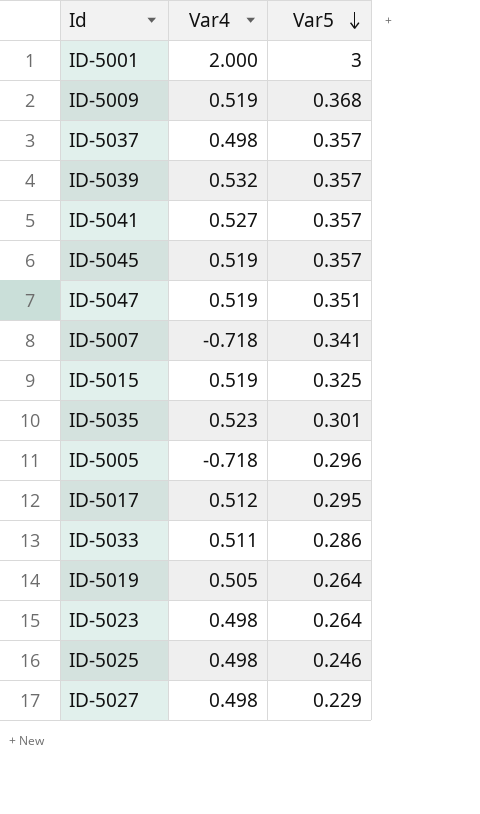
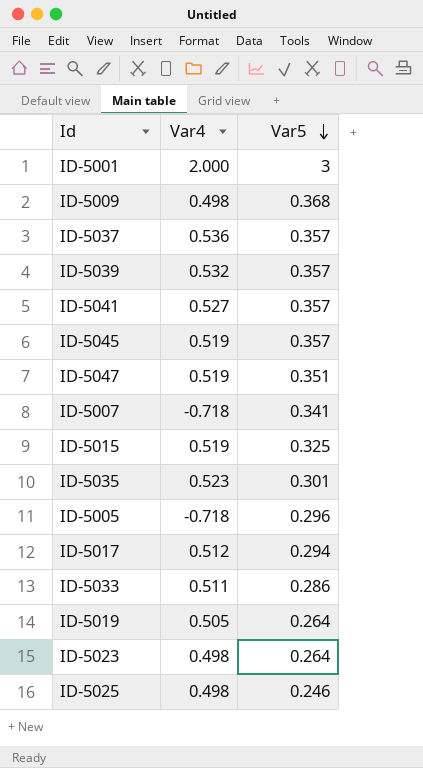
row ID-5027: 0.498 | 0.229 -> none
ID-5009 | Var4: 0.519 -> 0.498
ID-5037 | Var4: 0.498 -> 0.536
ID-5017 | Var5: 0.295 -> 0.294

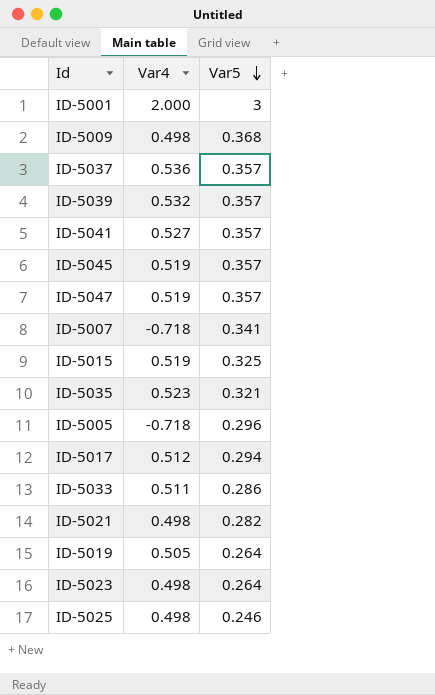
ID-5047 | Var5: 0.351 -> 0.357
ID-5035 | Var5: 0.301 -> 0.321
row ID-5021: none -> 0.498 | 0.282

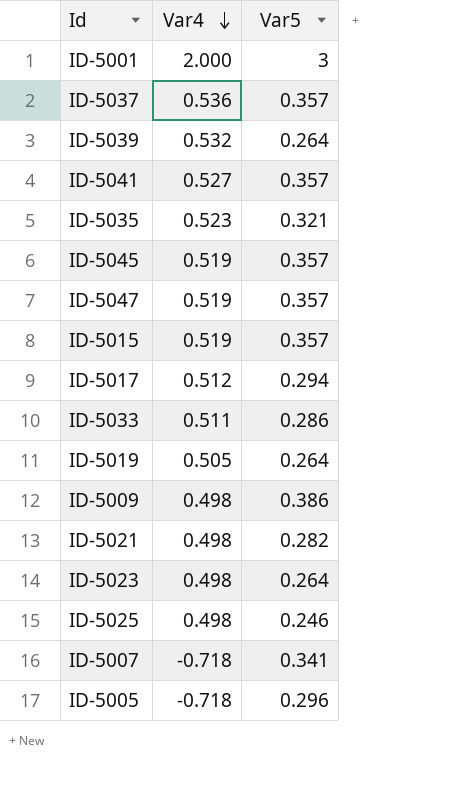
row order: Var5 descending -> Var4 descending
ID-5039 | Var5: 0.357 -> 0.264
ID-5015 | Var5: 0.325 -> 0.357
ID-5009 | Var5: 0.368 -> 0.386

